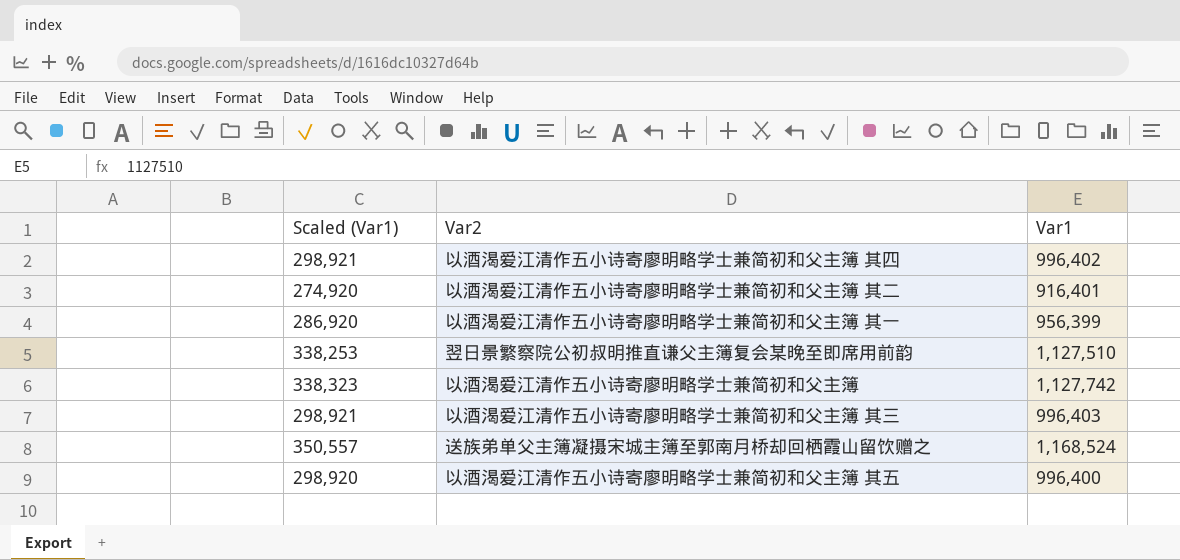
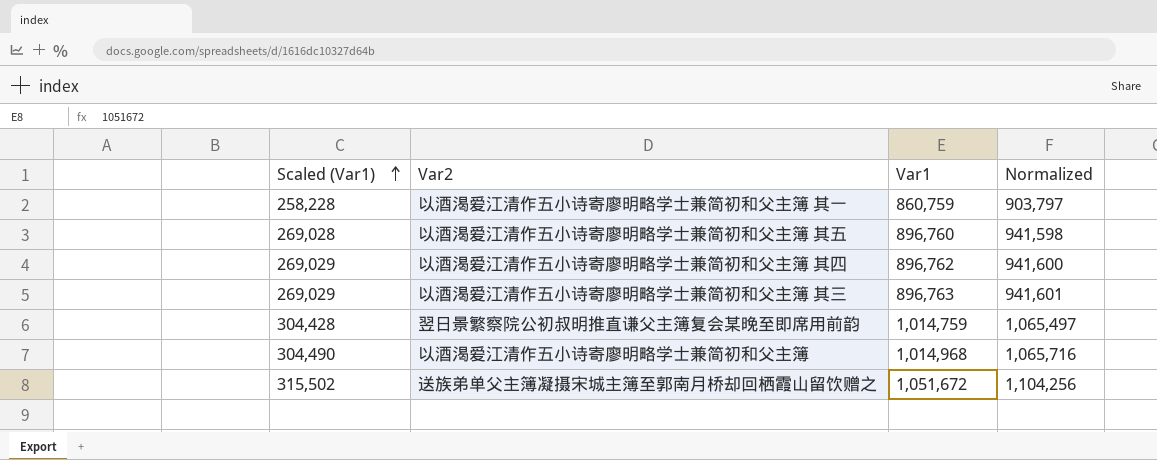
row order: none -> Scaled (Var1) ascending
column Normalized | formula: none -> [Var1] * 1.05
row 以酒渴爱江清作五小诗寄廖明略学士兼简初和父主簿 其二: 274,920 | 916,401 -> none
以酒渴爱江清作五小诗寄廖明略学士兼简初和父主簿 其一 | Scaled (Var1): 286,920 -> 258,228
以酒渴爱江清作五小诗寄廖明略学士兼简初和父主簿 其一 | Var1: 956,399 -> 860,759
以酒渴爱江清作五小诗寄廖明略学士兼简初和父主簿 其五 | Scaled (Var1): 298,920 -> 269,028
以酒渴爱江清作五小诗寄廖明略学士兼简初和父主簿 其五 | Var1: 996,400 -> 896,760
以酒渴爱江清作五小诗寄廖明略学士兼简初和父主簿 其四 | Scaled (Var1): 298,921 -> 269,029
以酒渴爱江清作五小诗寄廖明略学士兼简初和父主簿 其四 | Var1: 996,402 -> 896,762
以酒渴爱江清作五小诗寄廖明略学士兼简初和父主簿 其三 | Scaled (Var1): 298,921 -> 269,029
以酒渴爱江清作五小诗寄廖明略学士兼简初和父主簿 其三 | Var1: 996,403 -> 896,763
翌日景繁察院公初叔明推直谦父主簿复会某晚至即席用前韵 | Scaled (Var1): 338,253 -> 304,428
翌日景繁察院公初叔明推直谦父主簿复会某晚至即席用前韵 | Var1: 1,127,510 -> 1,014,759
以酒渴爱江清作五小诗寄廖明略学士兼简初和父主簿 | Scaled (Var1): 338,323 -> 304,490
以酒渴爱江清作五小诗寄廖明略学士兼简初和父主簿 | Var1: 1,127,742 -> 1,014,968
送族弟单父主簿凝摄宋城主簿至郭南月桥却回栖霞山留饮赠之 | Scaled (Var1): 350,557 -> 315,502
送族弟单父主簿凝摄宋城主簿至郭南月桥却回栖霞山留饮赠之 | Var1: 1,168,524 -> 1,051,672

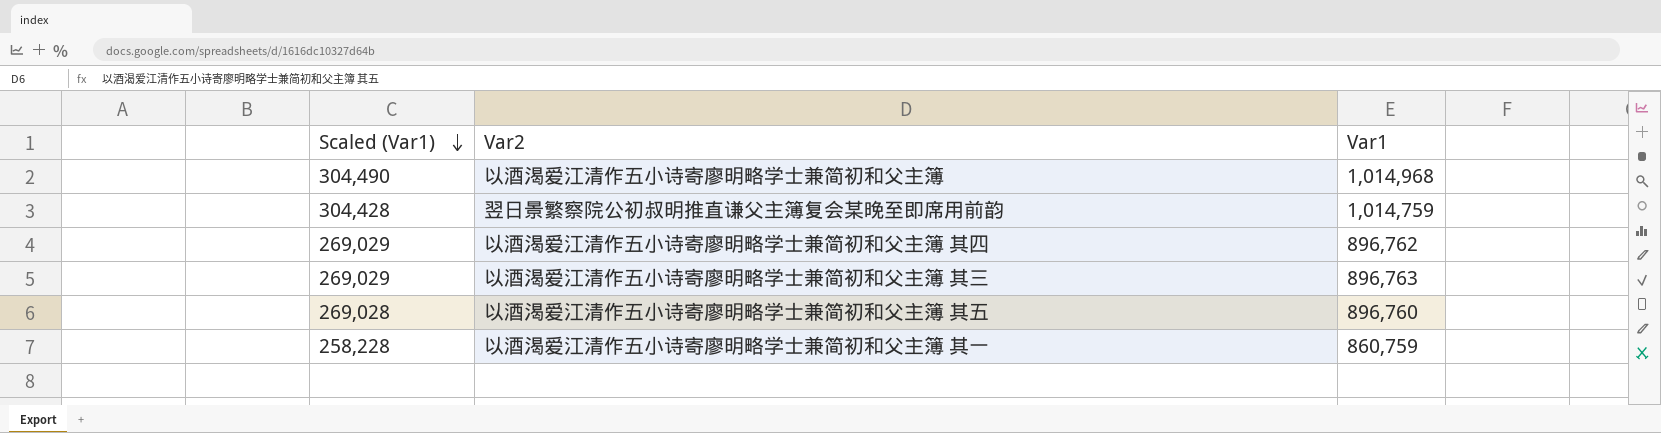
row order: Scaled (Var1) ascending -> Scaled (Var1) descending
column Normalized | formula: [Var1] * 1.05 -> none
row 送族弟单父主簿凝摄宋城主簿至郭南月桥却回栖霞山留饮赠之: 315,502 | 1,051,672 | 1,104,256 -> none

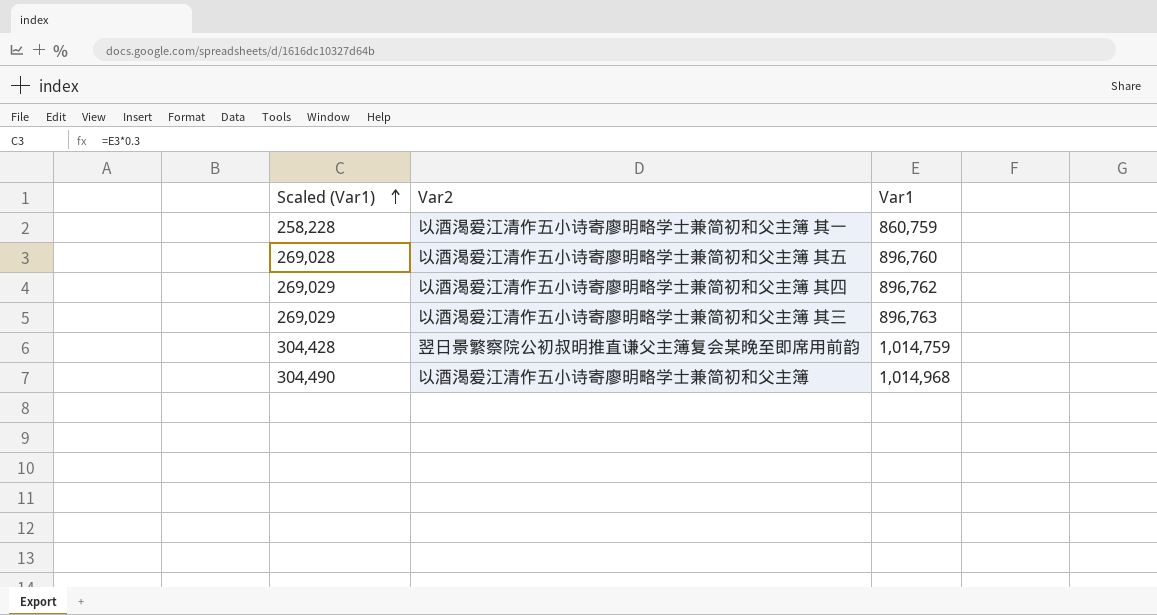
row order: Scaled (Var1) descending -> Scaled (Var1) ascending

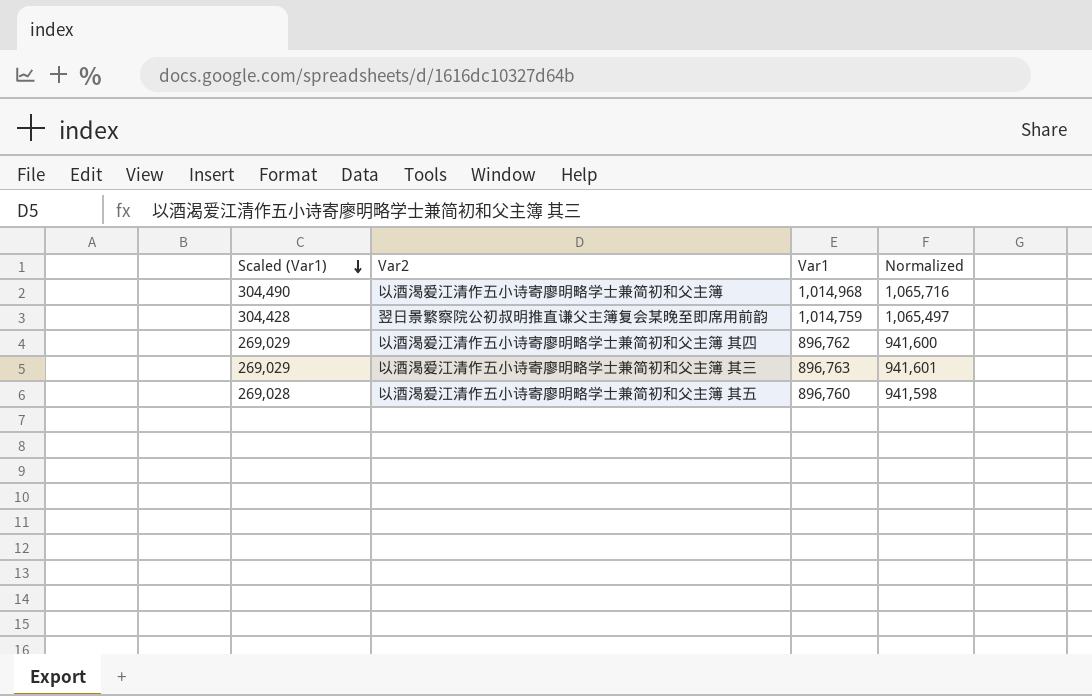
row order: Scaled (Var1) ascending -> Scaled (Var1) descending
column Normalized | formula: none -> [Var1] * 1.05
row 以酒渴爱江清作五小诗寄廖明略学士兼简初和父主簿 其一: 258,228 | 860,759 -> none

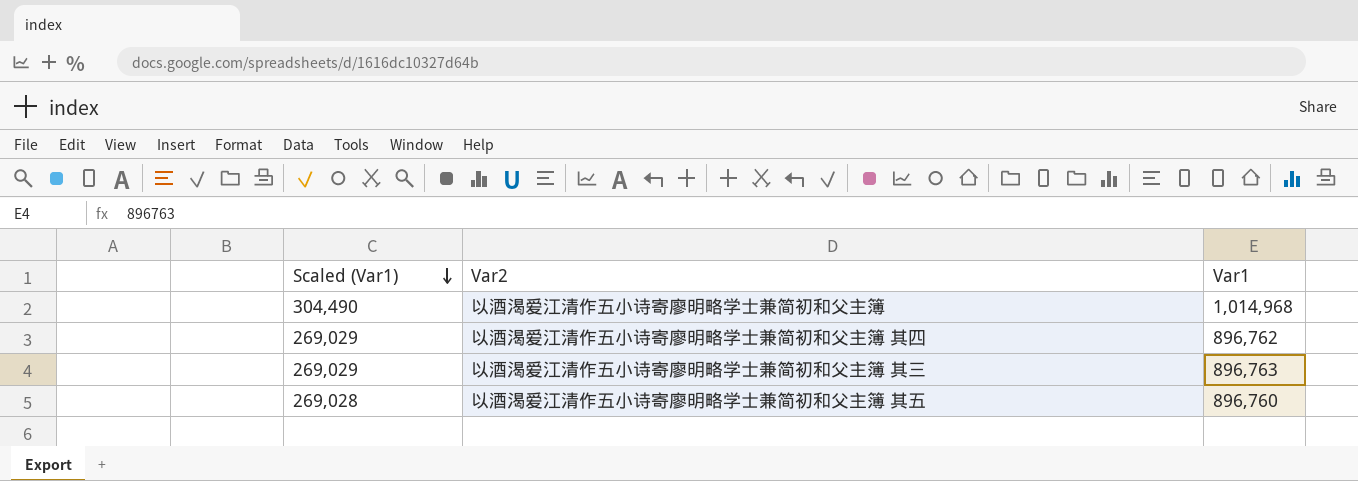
column Normalized | formula: [Var1] * 1.05 -> none
row 翌日景繁察院公初叔明推直谦父主簿复会某晚至即席用前韵: 304,428 | 1,014,759 | 1,065,497 -> none

